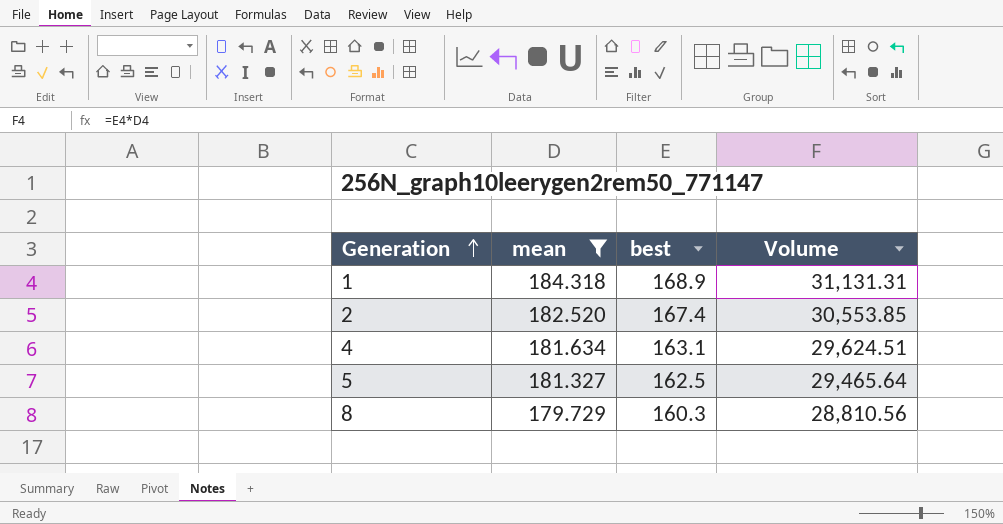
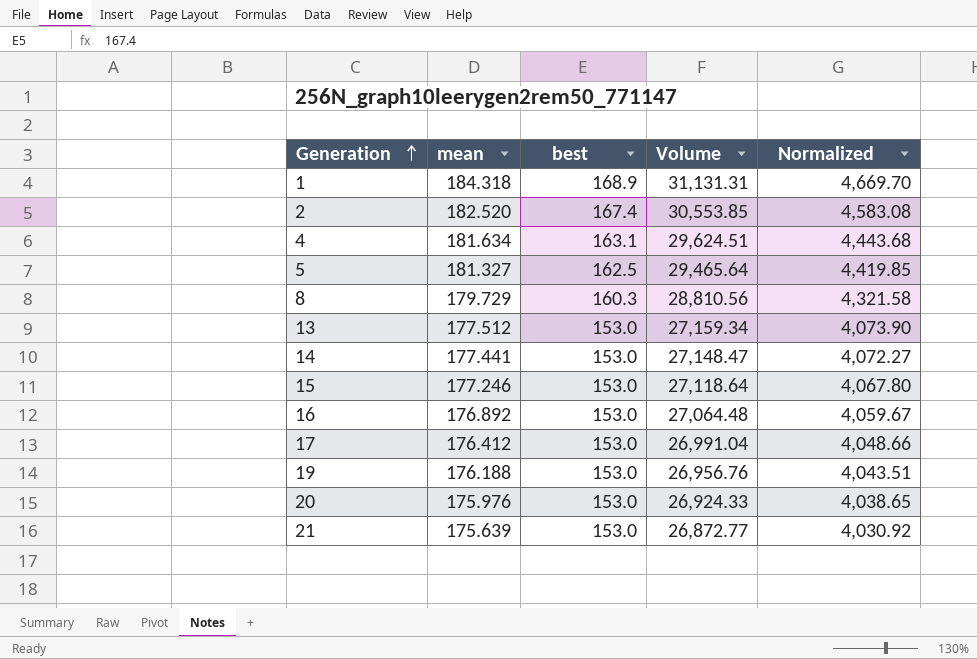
filter: mean >= 179.729 -> none
column Normalized | formula: none -> [Volume] * 0.15

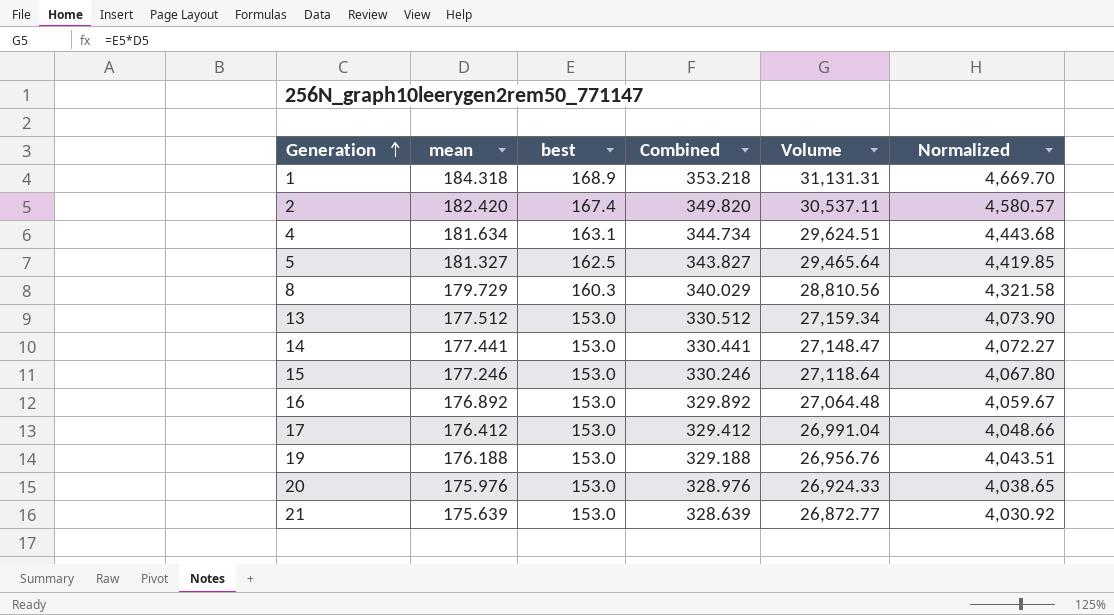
column Combined | formula: none -> [mean] + [best]
2 | mean: 182.520 -> 182.420
2 | Volume: 30,553.85 -> 30,537.11
2 | Normalized: 4,583.08 -> 4,580.57

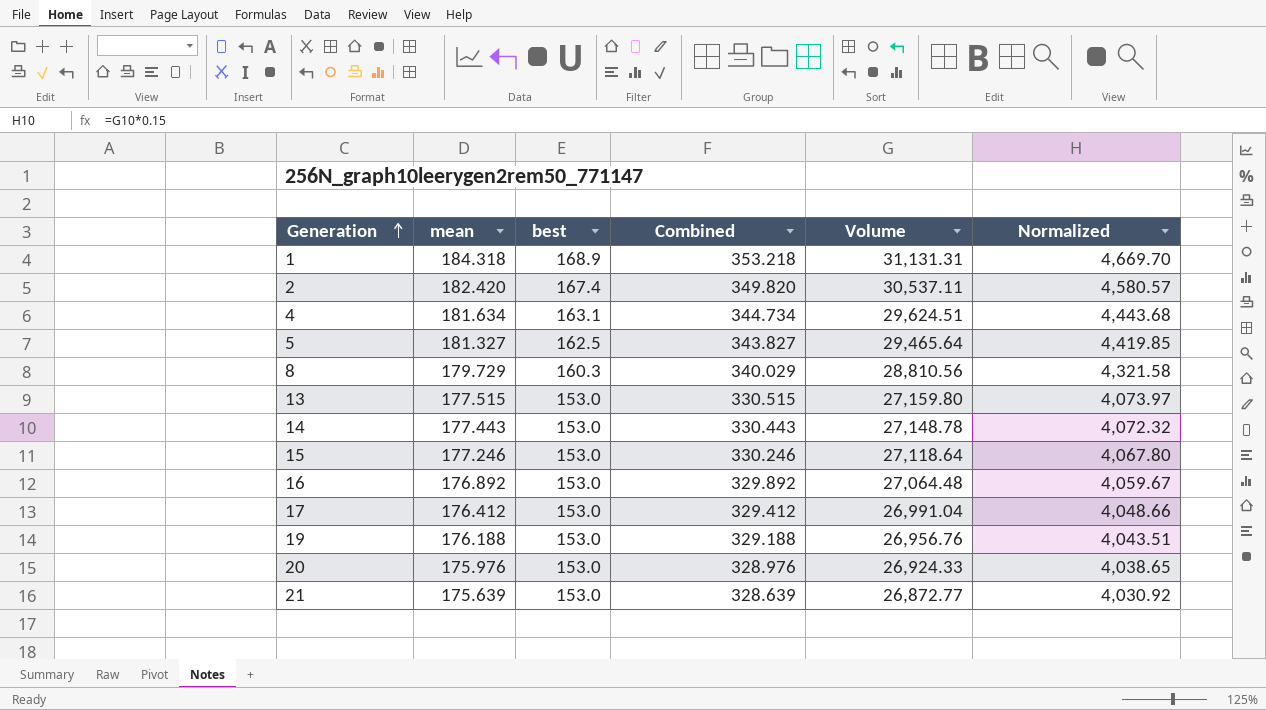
13 | mean: 177.512 -> 177.515
13 | Combined: 330.512 -> 330.515
13 | Volume: 27,159.34 -> 27,159.80
13 | Normalized: 4,073.90 -> 4,073.97
14 | mean: 177.441 -> 177.443
14 | Combined: 330.441 -> 330.443
14 | Volume: 27,148.47 -> 27,148.78
14 | Normalized: 4,072.27 -> 4,072.32

